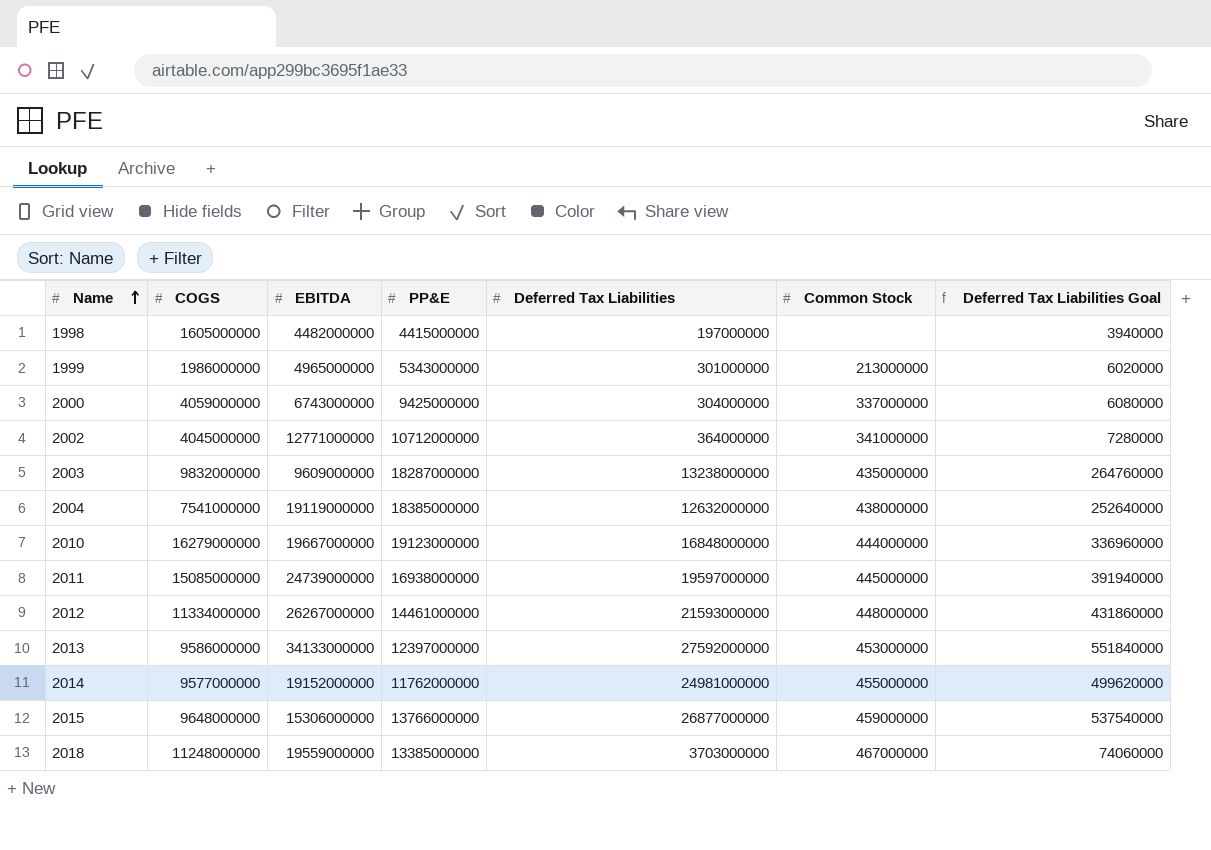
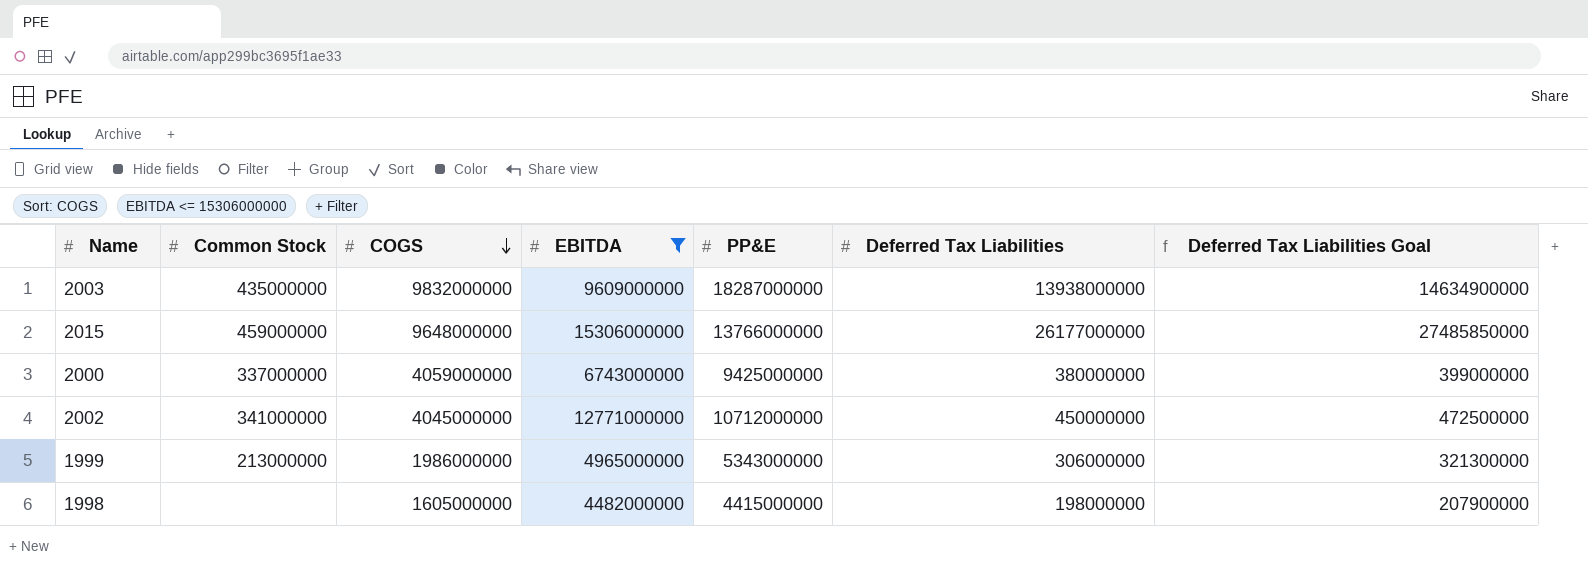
filter: none -> EBITDA <= 15306000000
row order: Name ascending -> COGS descending
column Common Stock | position: 6 -> 2
column Deferred Tax Liabilities Goal | formula: [Deferred Tax Liabilities] * 0.02 -> [Deferred Tax Liabilities] * 1.05
2003 | Deferred Tax Liabilities: 13238000000 -> 13938000000
2015 | Deferred Tax Liabilities: 26877000000 -> 26177000000
2000 | Deferred Tax Liabilities: 304000000 -> 380000000
2002 | Deferred Tax Liabilities: 364000000 -> 450000000
1999 | Deferred Tax Liabilities: 301000000 -> 306000000
1998 | Deferred Tax Liabilities: 197000000 -> 198000000

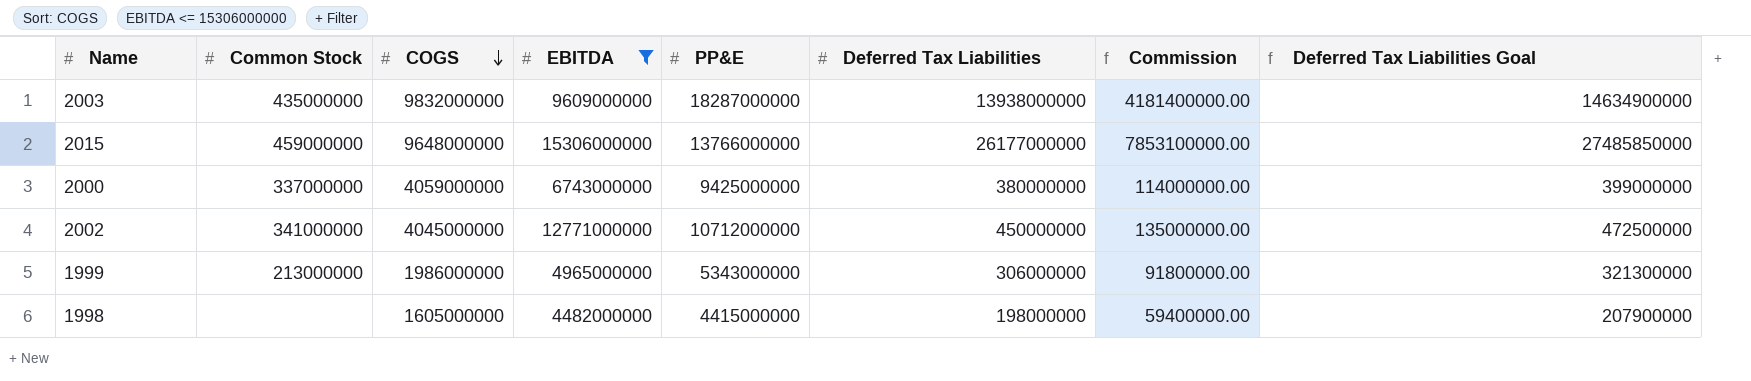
column Commission | formula: none -> [Deferred Tax Liabilities] * 0.3

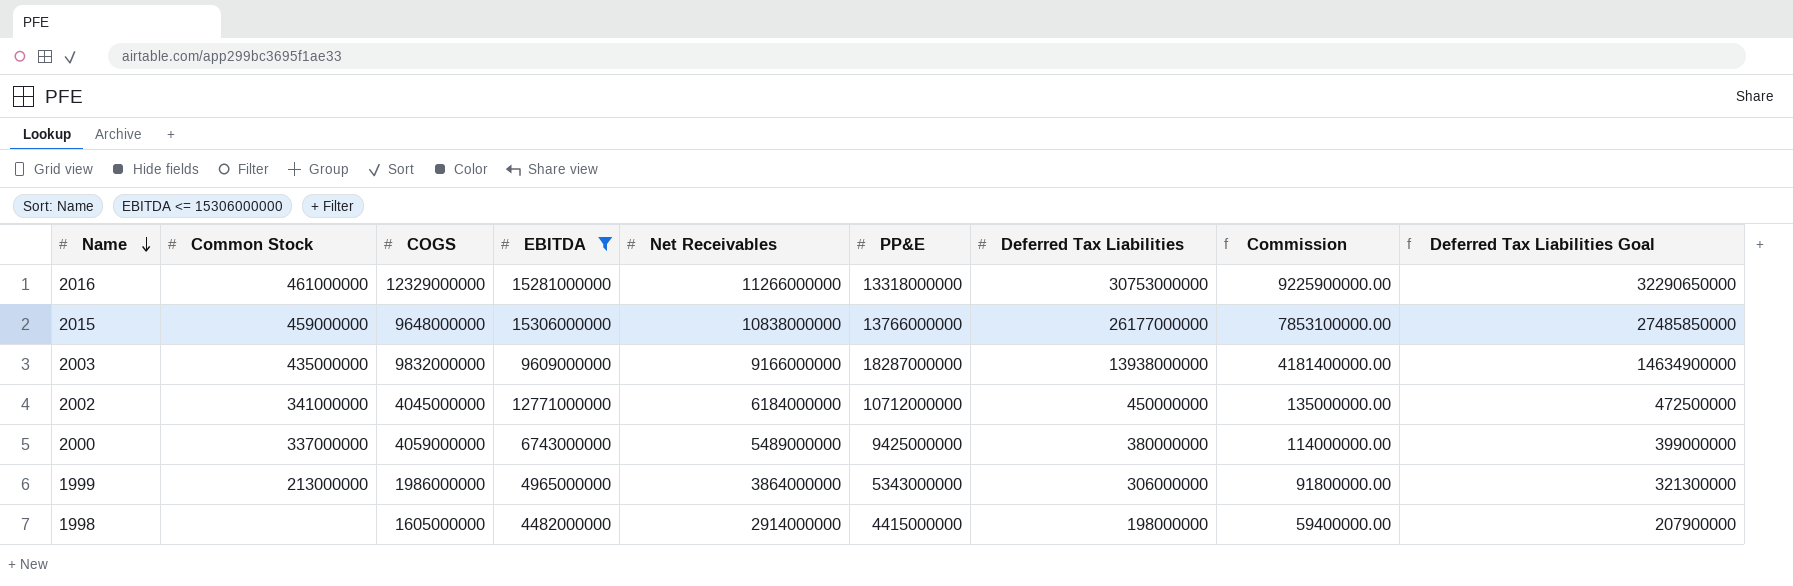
row order: COGS descending -> Name descending
column Net Receivables | position: none -> 5
row 2016: none -> 461000000 | 12329000000 | 15281000000 | 11266000000 | 13318000000 | 30753000000 | 9225900000.00 | 32290650000

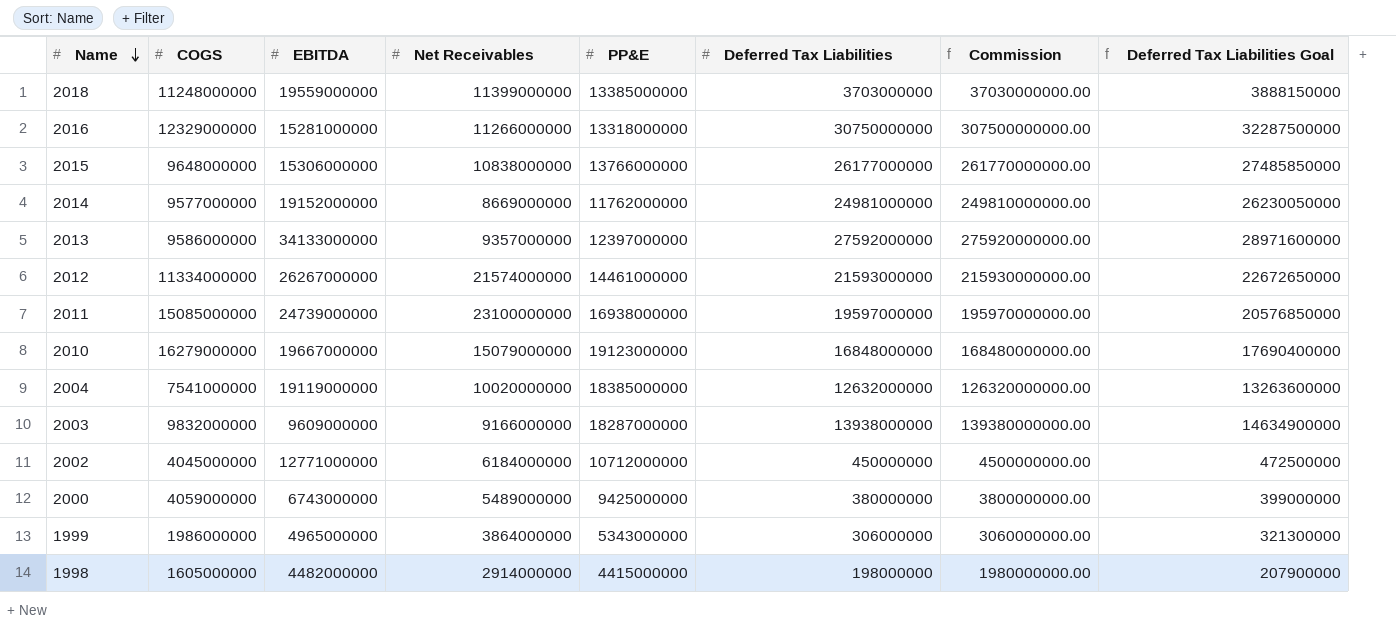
filter: EBITDA <= 15306000000 -> none
column Common Stock | position: 2 -> none
column Commission | formula: [Deferred Tax Liabilities] * 0.3 -> [Deferred Tax Liabilities] * 10
2016 | Deferred Tax Liabilities: 30753000000 -> 30750000000
2016 | Deferred Tax Liabilities Goal: 32290650000 -> 32287500000

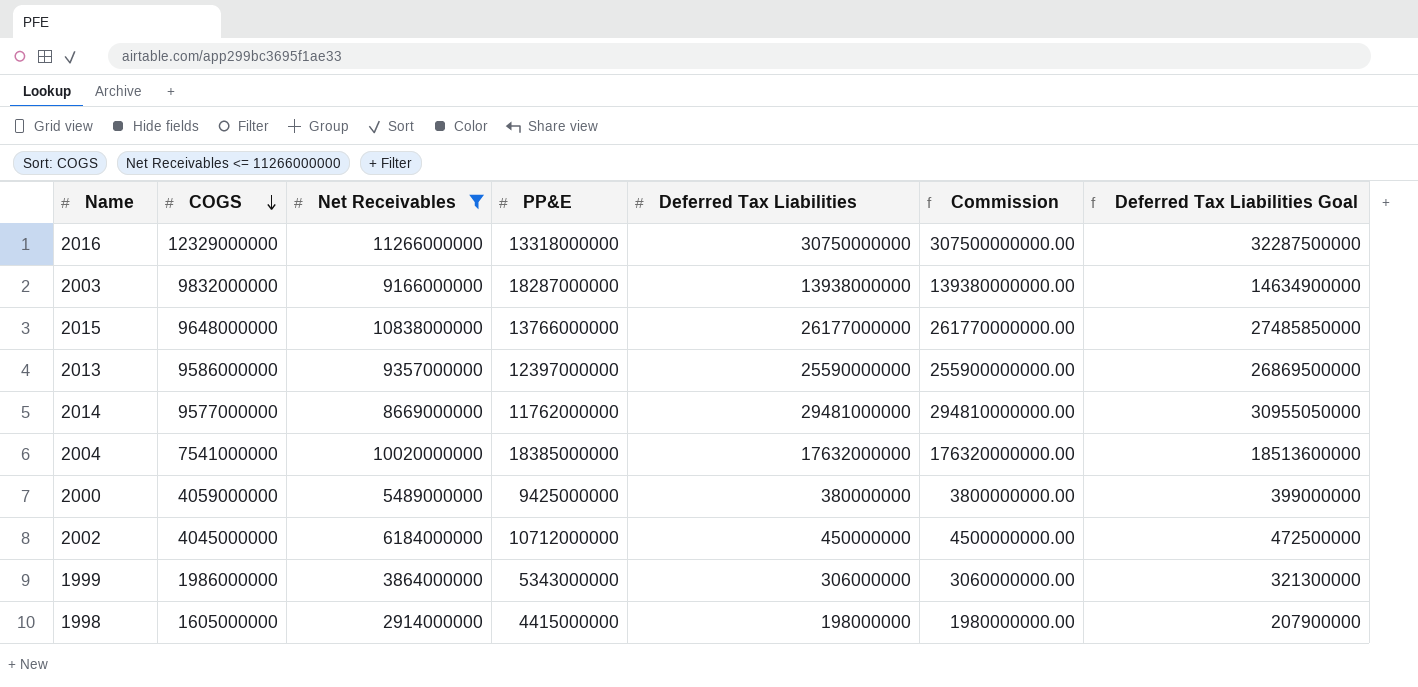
filter: none -> Net Receivables <= 11266000000
row order: Name descending -> COGS descending
column EBITDA | position: 3 -> none
2013 | Deferred Tax Liabilities: 27592000000 -> 25590000000
2013 | Commission: 275920000000.00 -> 255900000000.00
2013 | Deferred Tax Liabilities Goal: 28971600000 -> 26869500000
2014 | Deferred Tax Liabilities: 24981000000 -> 29481000000
2014 | Commission: 249810000000.00 -> 294810000000.00
2014 | Deferred Tax Liabilities Goal: 26230050000 -> 30955050000
2004 | Deferred Tax Liabilities: 12632000000 -> 17632000000
2004 | Commission: 126320000000.00 -> 176320000000.00
2004 | Deferred Tax Liabilities Goal: 13263600000 -> 18513600000

